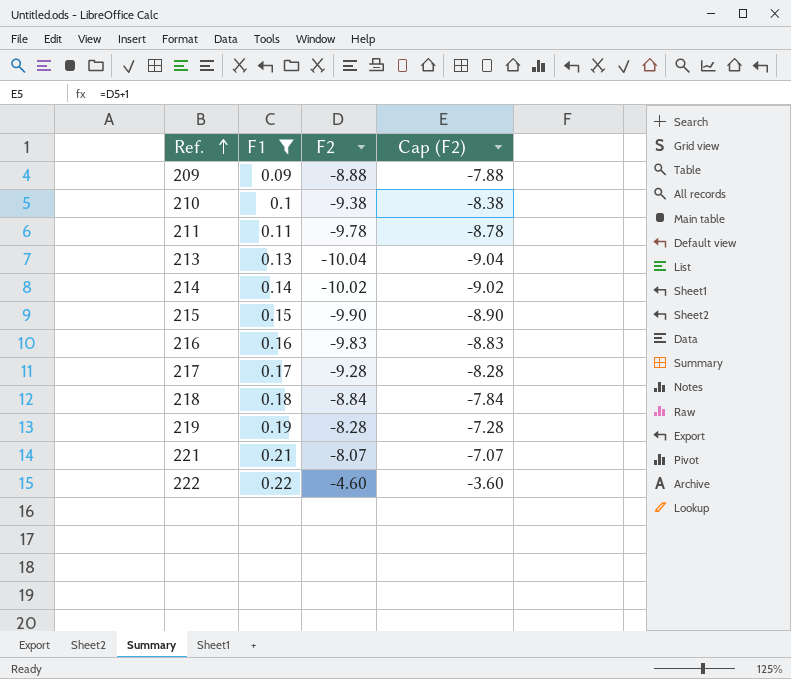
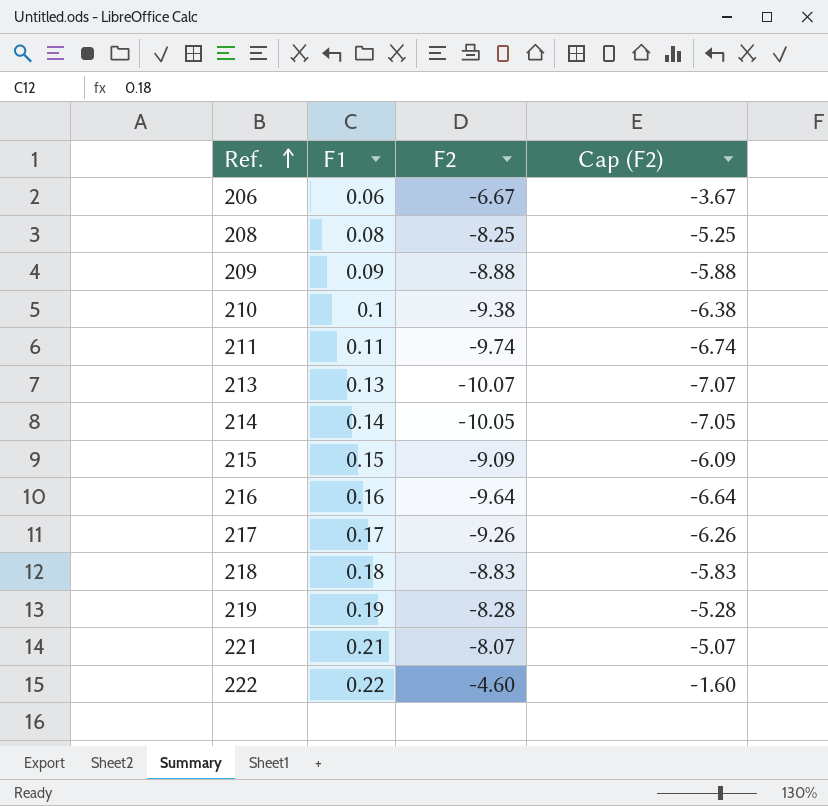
filter: F1 >= 0.09 -> none
column Cap (F2) | formula: [F2] + 1 -> [F2] + 3
211 | F2: -9.78 -> -9.74
213 | F2: -10.04 -> -10.07
214 | F2: -10.02 -> -10.05
215 | F2: -9.90 -> -9.09
216 | F2: -9.83 -> -9.64
217 | F2: -9.28 -> -9.26
218 | F2: -8.84 -> -8.83

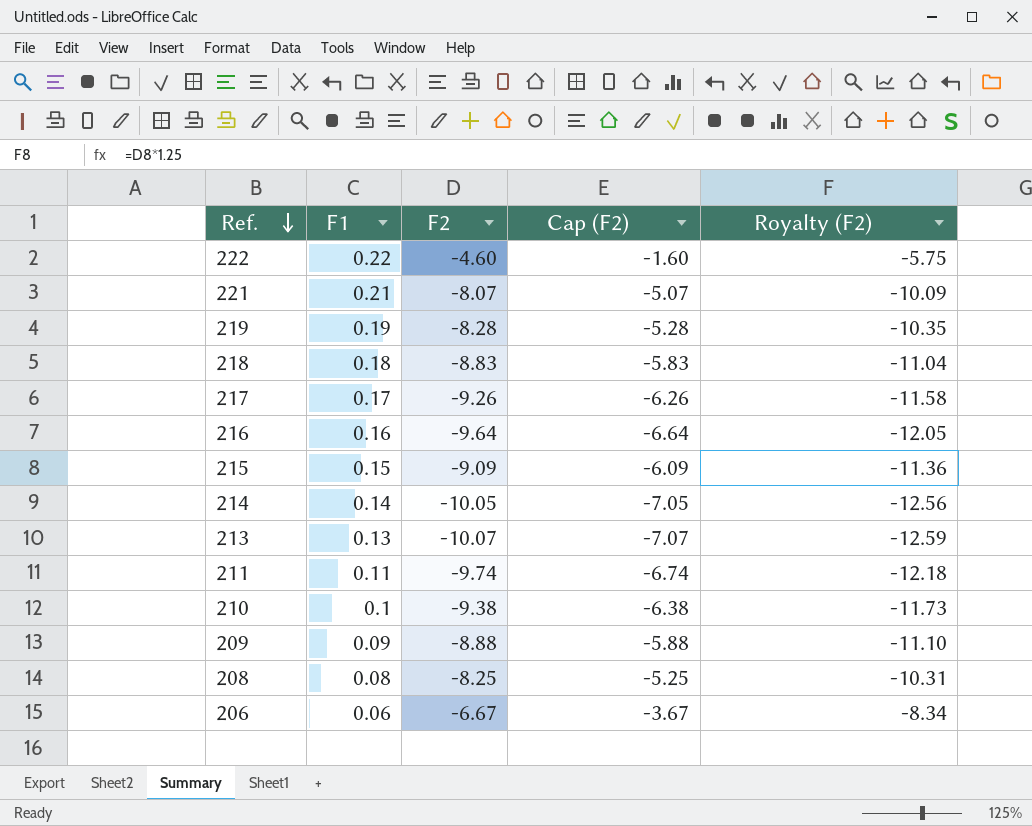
row order: Ref. ascending -> Ref. descending
column Royalty (F2) | formula: none -> [F2] * 1.25

